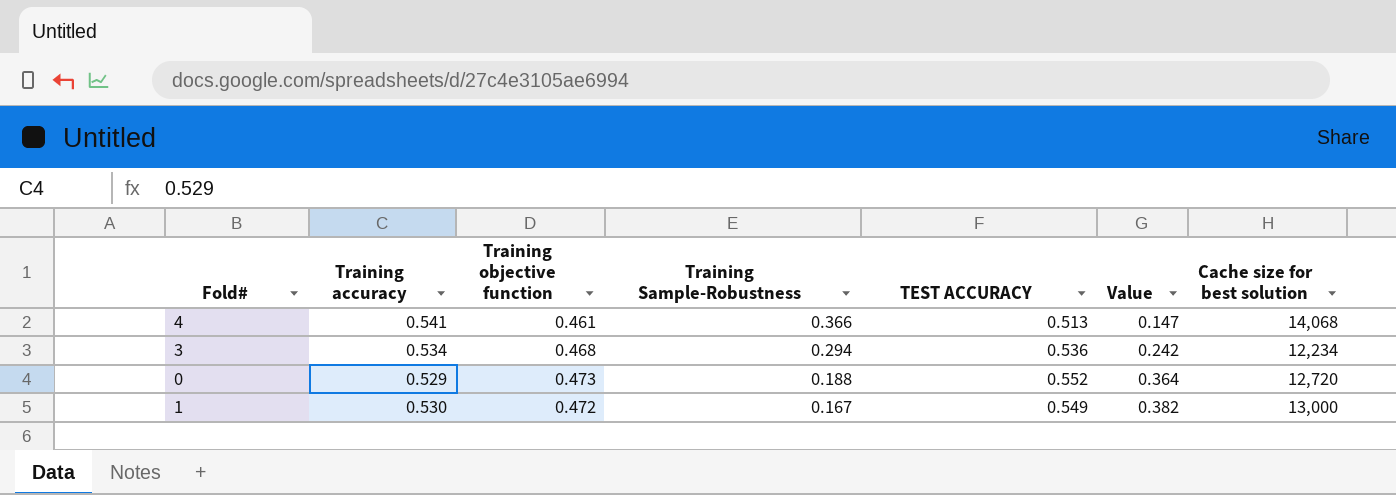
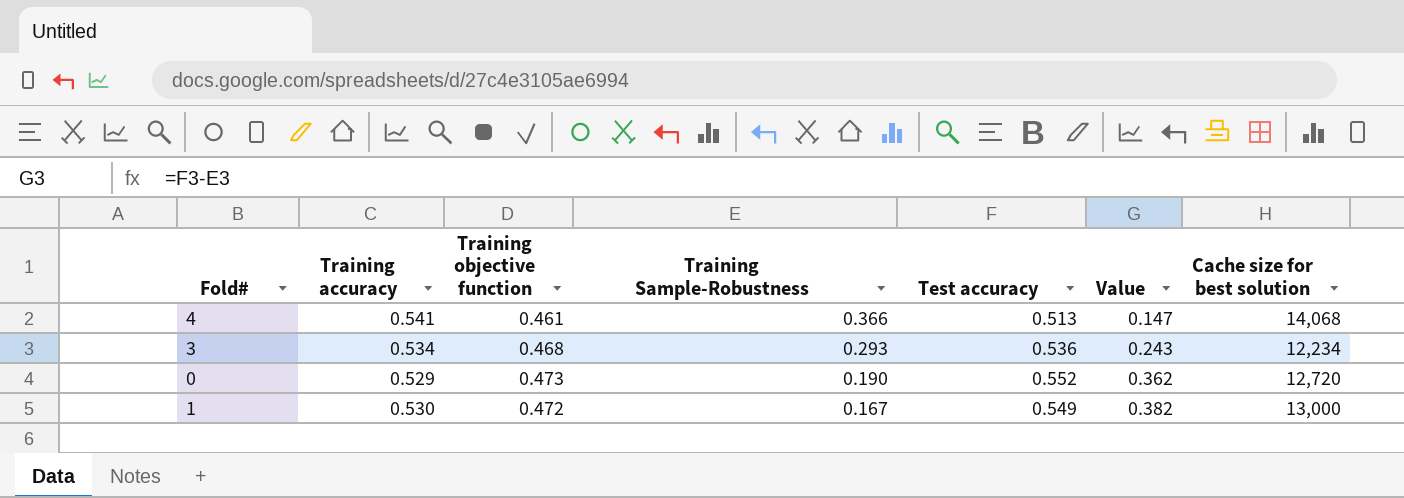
column name: TEST ACCURACY -> Test accuracy
3 | Training Sample-Robustness: 0.294 -> 0.293
3 | Value: 0.242 -> 0.243
0 | Training Sample-Robustness: 0.188 -> 0.190
0 | Value: 0.364 -> 0.362

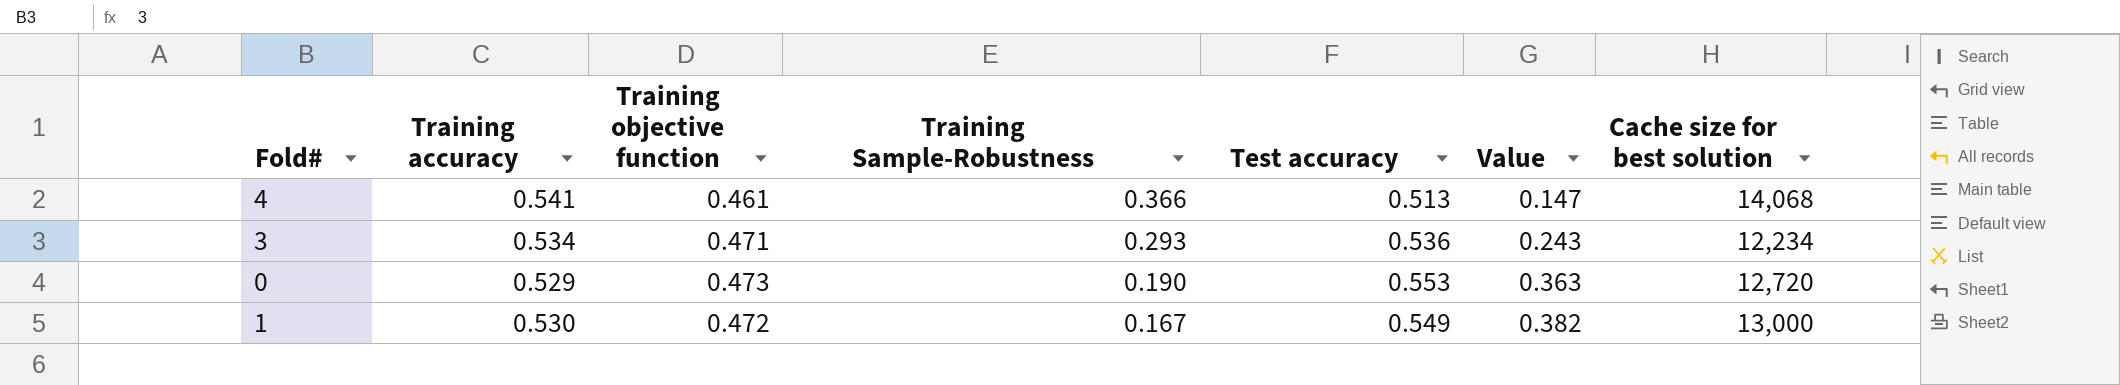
3 | Training objective function: 0.468 -> 0.471
0 | Test accuracy: 0.552 -> 0.553
0 | Value: 0.362 -> 0.363

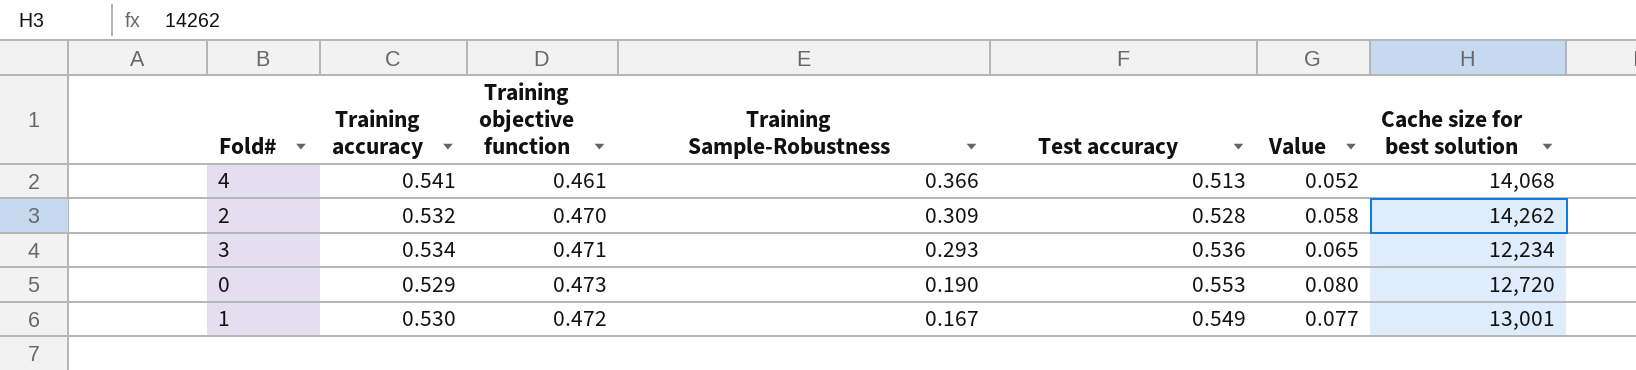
column Value | formula: [Test accuracy] - [Training Sample-Robustness] -> [Test accuracy] - [Training objective function]
row 2: none -> 0.532 | 0.470 | 0.309 | 0.528 | 0.058 | 14,262
1 | Cache size for best solution: 13,000 -> 13,001

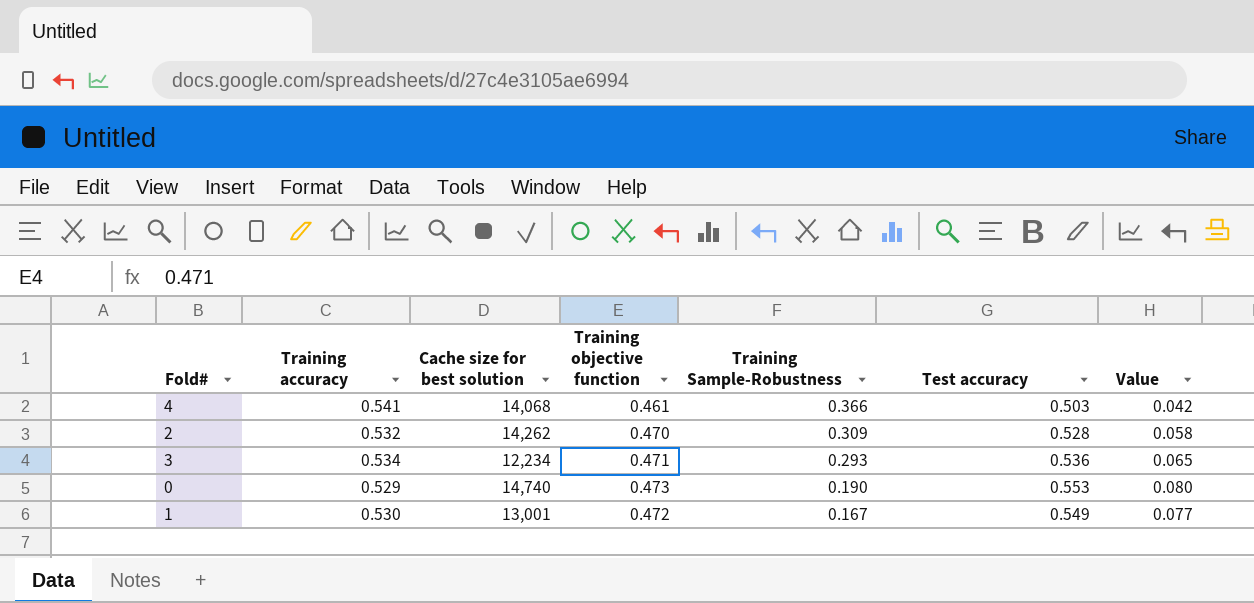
column Cache size for best solution | position: 7 -> 3
4 | Test accuracy: 0.513 -> 0.503
4 | Value: 0.052 -> 0.042
0 | Cache size for best solution: 12,720 -> 14,740

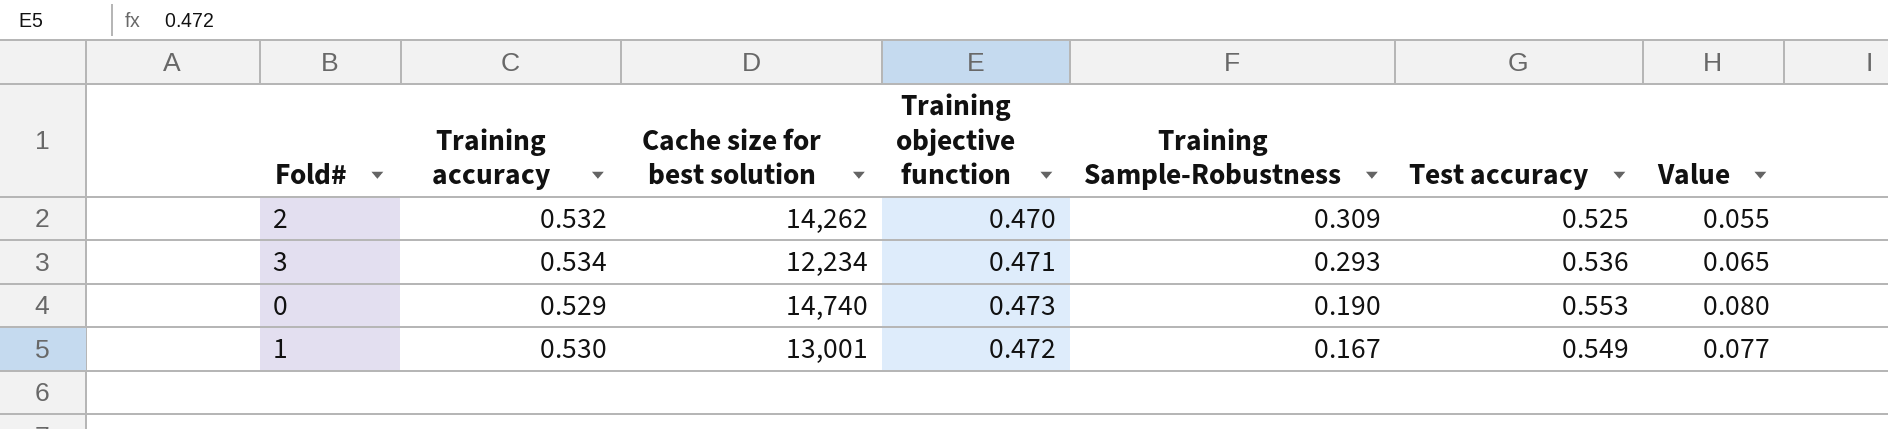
row 4: 0.541 | 14,068 | 0.461 | 0.366 | 0.503 | 0.042 -> none
2 | Test accuracy: 0.528 -> 0.525
2 | Value: 0.058 -> 0.055

